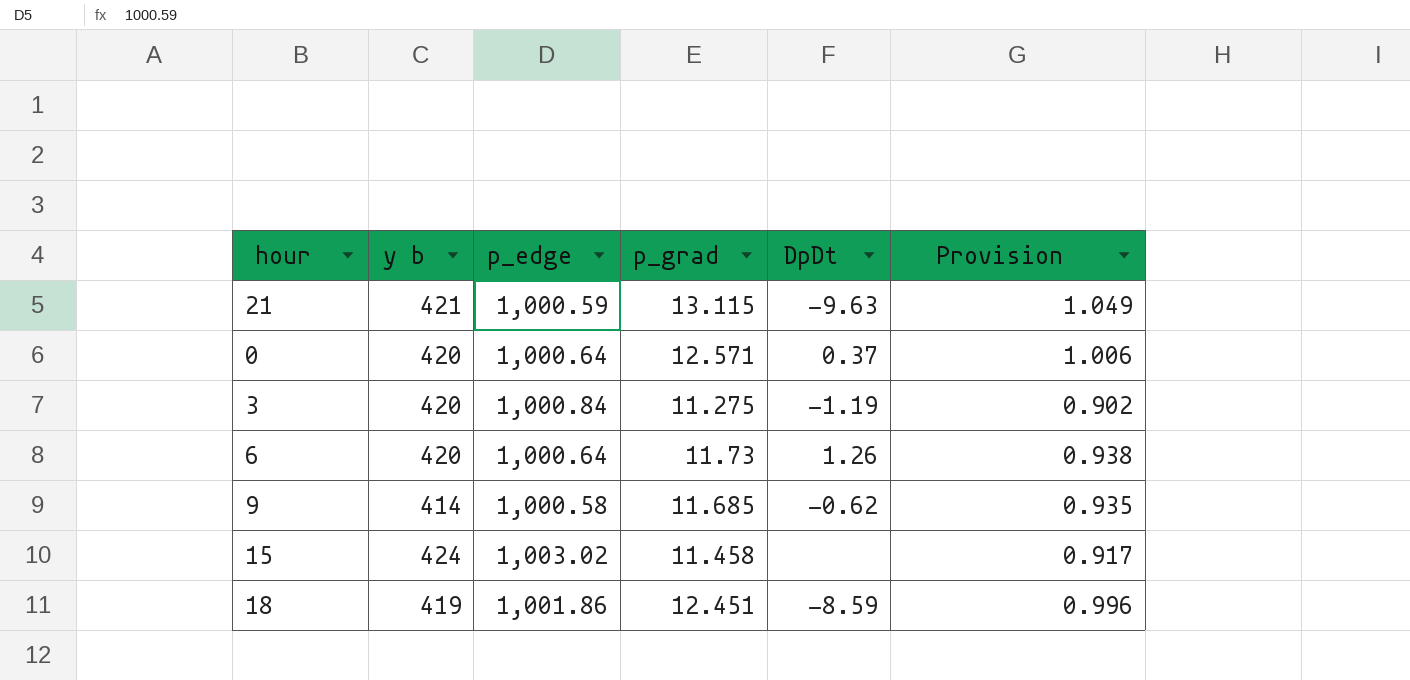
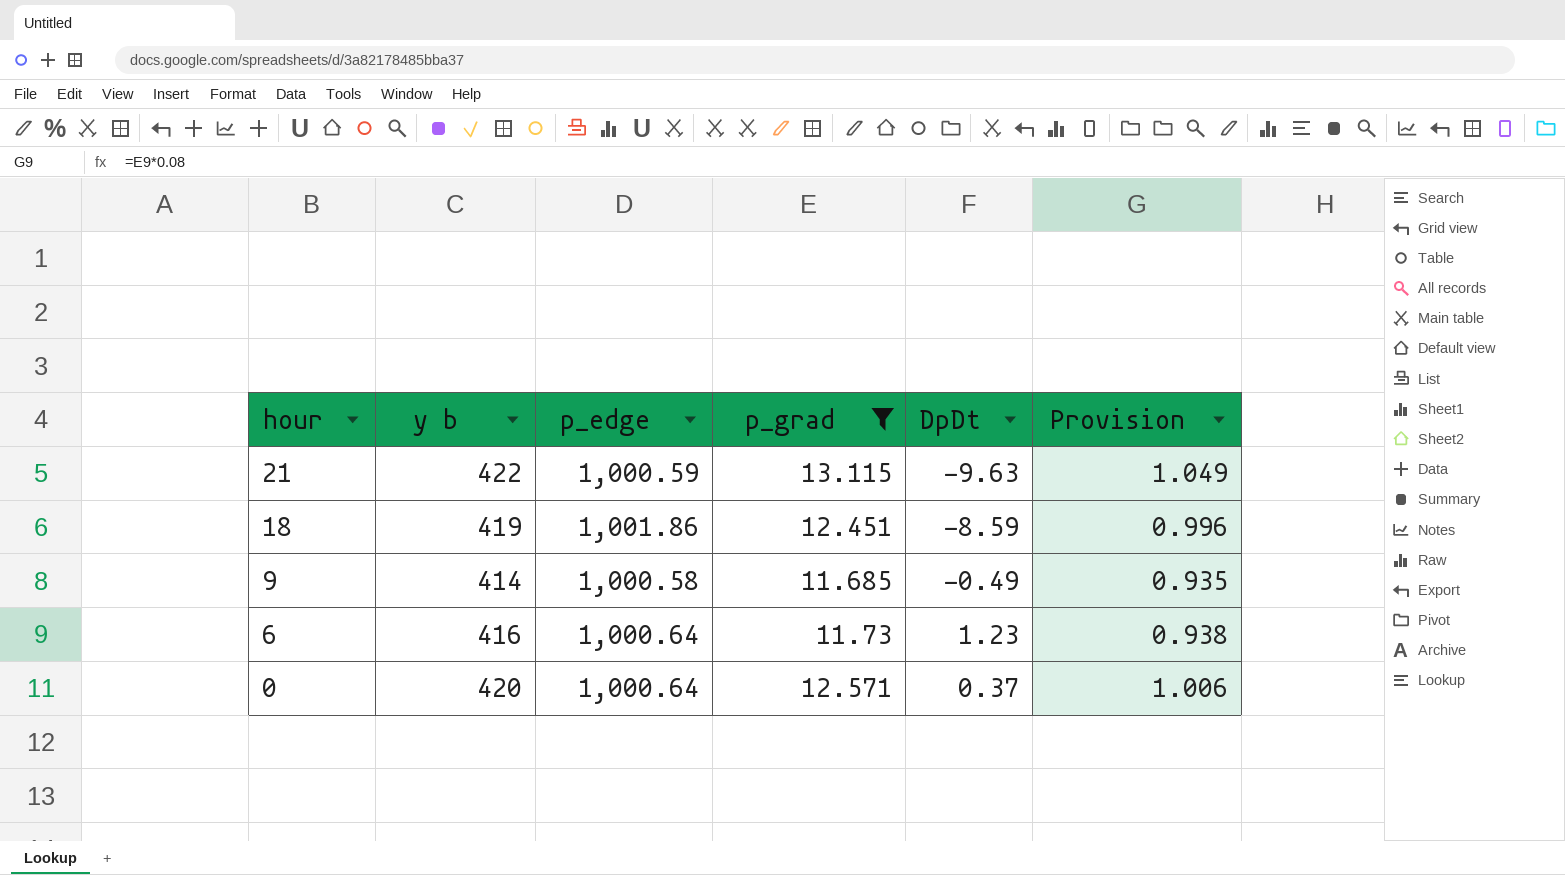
filter: none -> p_grad >= 11.685
row order: none -> hour descending
21 | y b: 421 -> 422
9 | DpDt: -0.62 -> -0.49
6 | y b: 420 -> 416
6 | DpDt: 1.26 -> 1.23

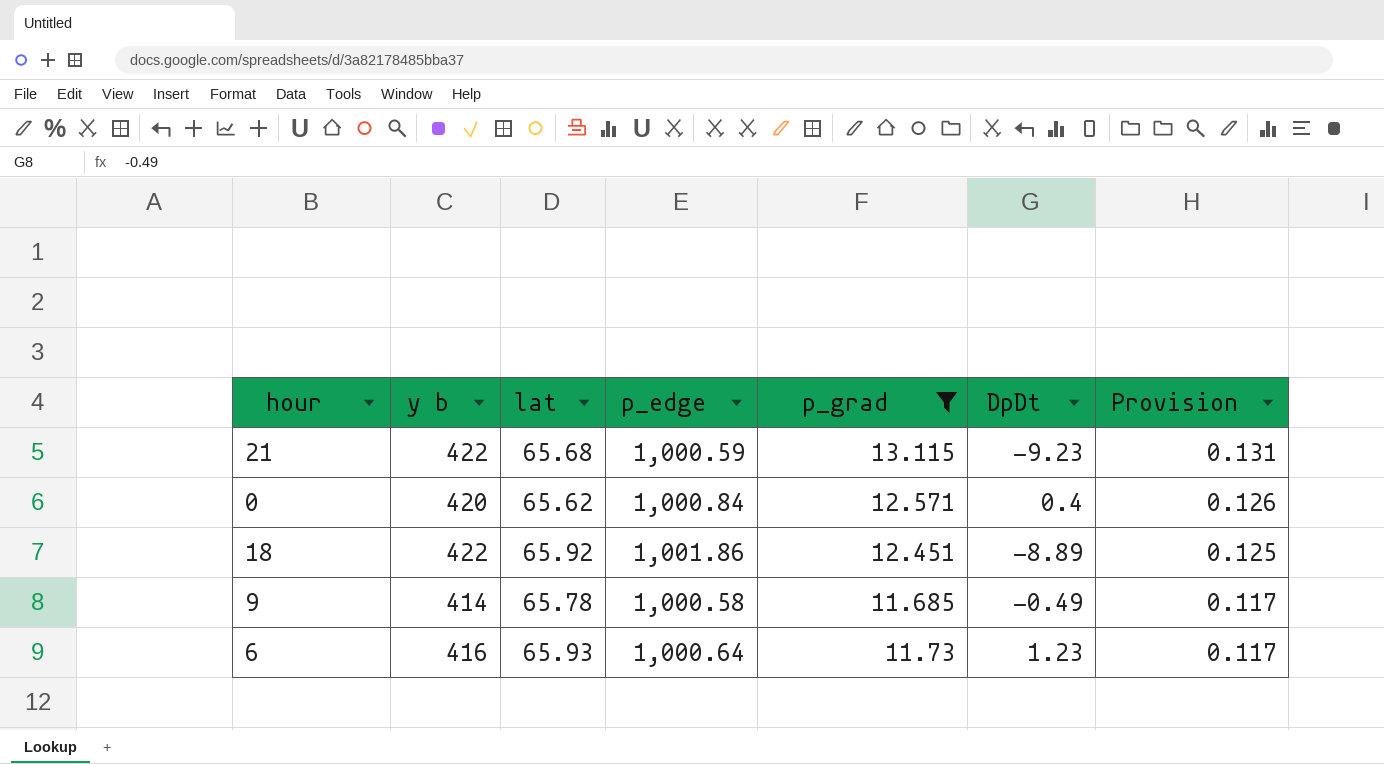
row order: hour descending -> Provision descending
column lat | position: none -> 3
column Provision | formula: [p_grad] * 0.08 -> [p_grad] * 0.01
21 | DpDt: -9.63 -> -9.23
0 | p_edge: 1,000.64 -> 1,000.84
0 | DpDt: 0.37 -> 0.4
18 | y b: 419 -> 422
18 | DpDt: -8.59 -> -8.89

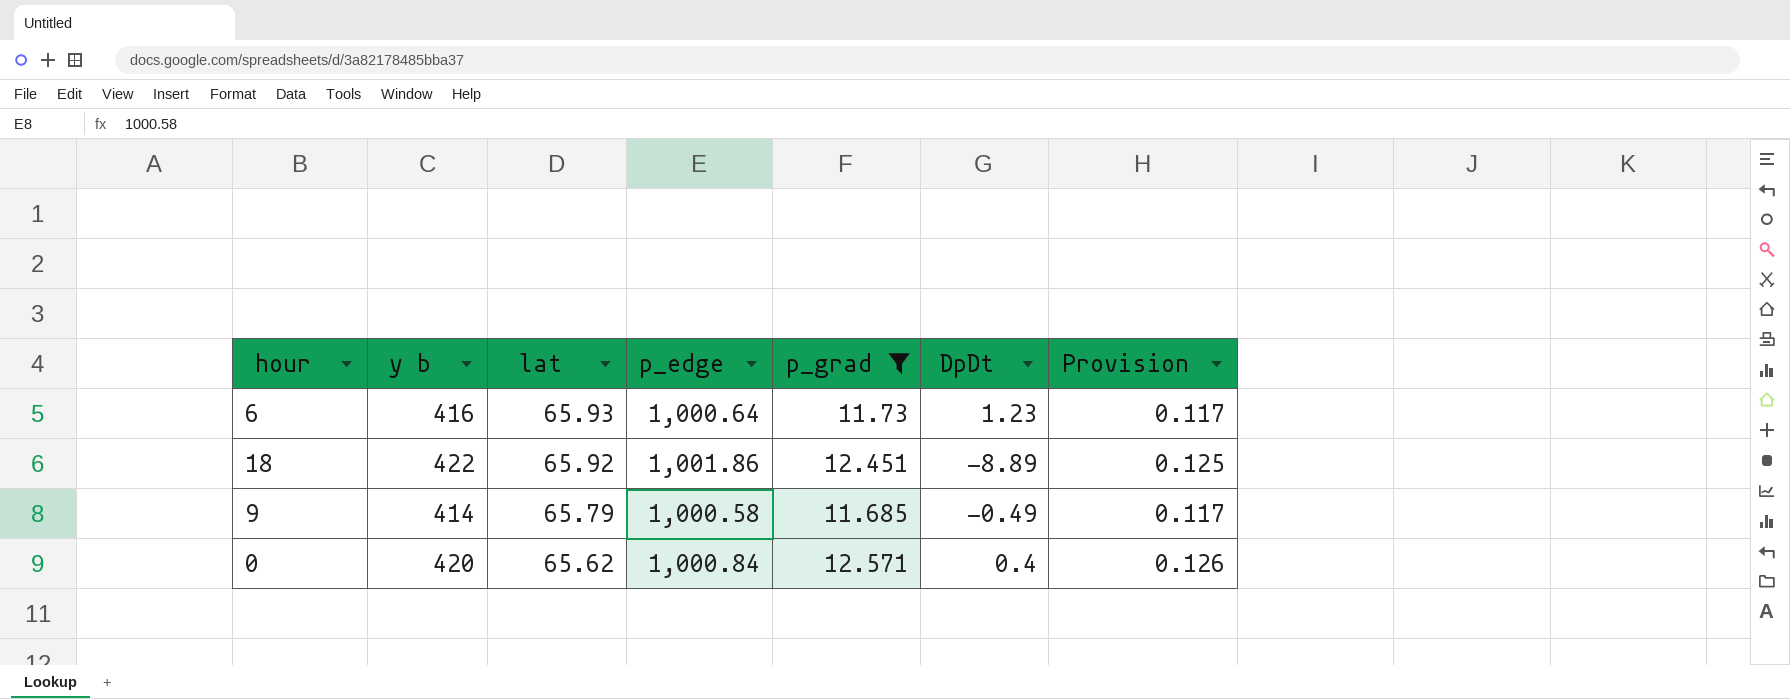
row order: Provision descending -> lat descending
row 21: 422 | 65.68 | 1,000.59 | 13.115 | -9.23 | 0.131 -> none
9 | lat: 65.78 -> 65.79

